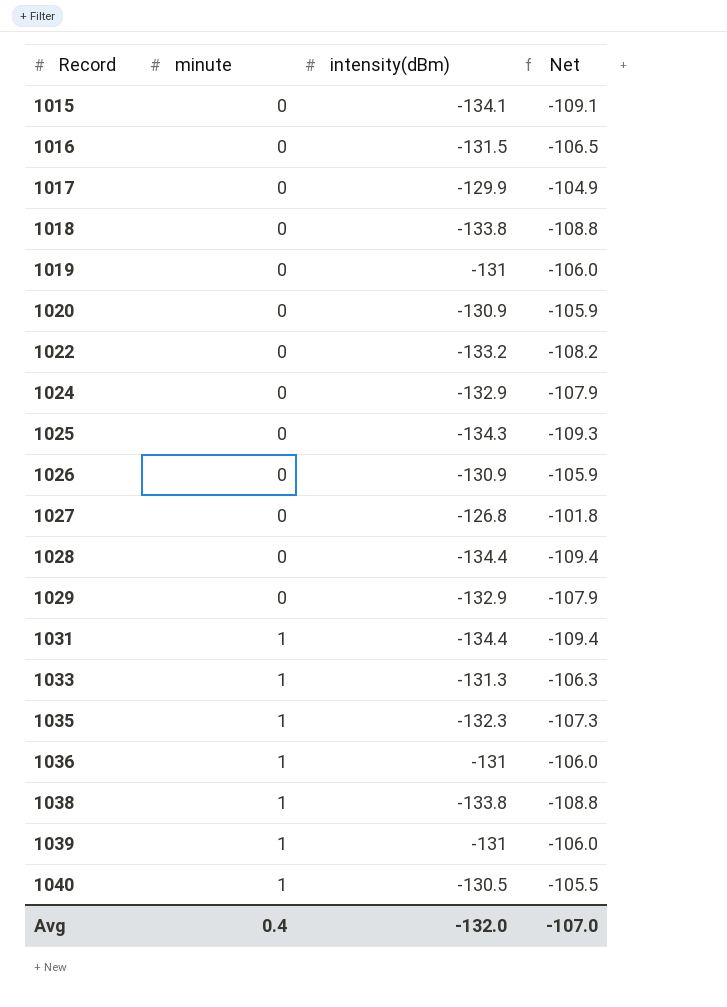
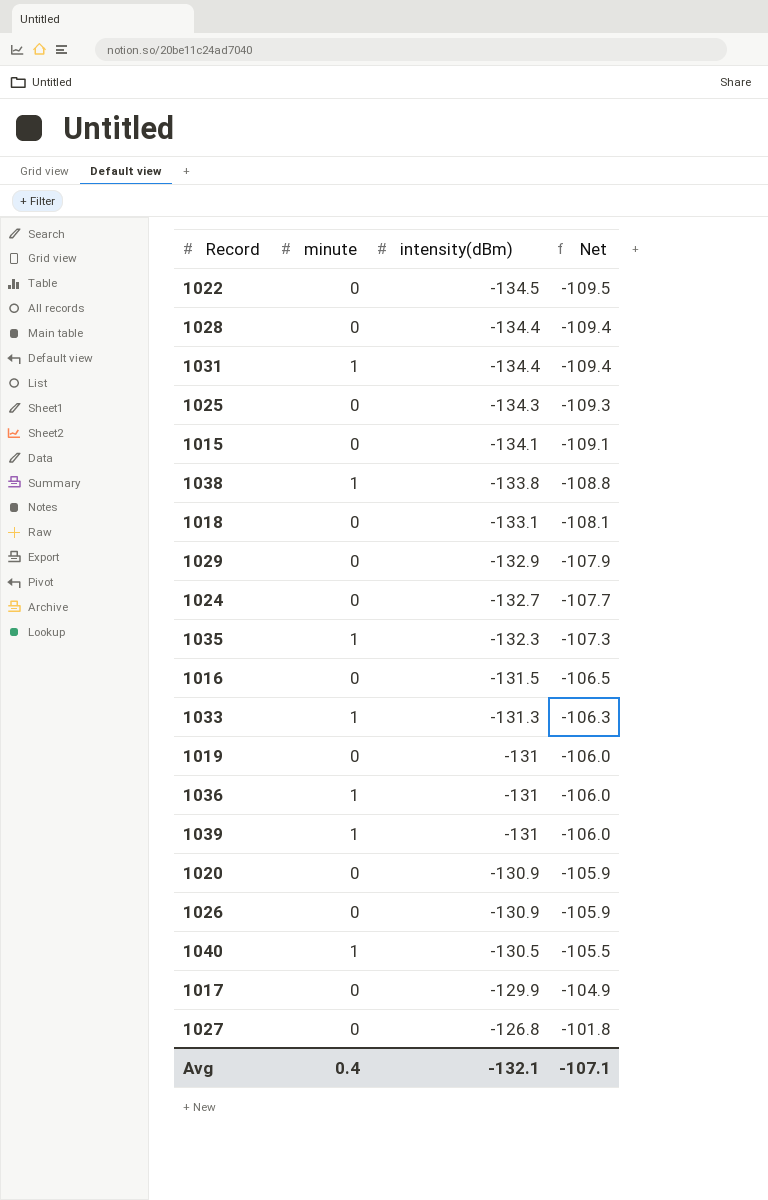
row order: Record ascending -> intensity(dBm) ascending
1022 | intensity(dBm): -133.2 -> -134.5
1022 | Net: -108.2 -> -109.5
1018 | intensity(dBm): -133.8 -> -133.1
1018 | Net: -108.8 -> -108.1
1024 | intensity(dBm): -132.9 -> -132.7
1024 | Net: -107.9 -> -107.7
Avg | intensity(dBm): -132.0 -> -132.1
Avg | Net: -107.0 -> -107.1

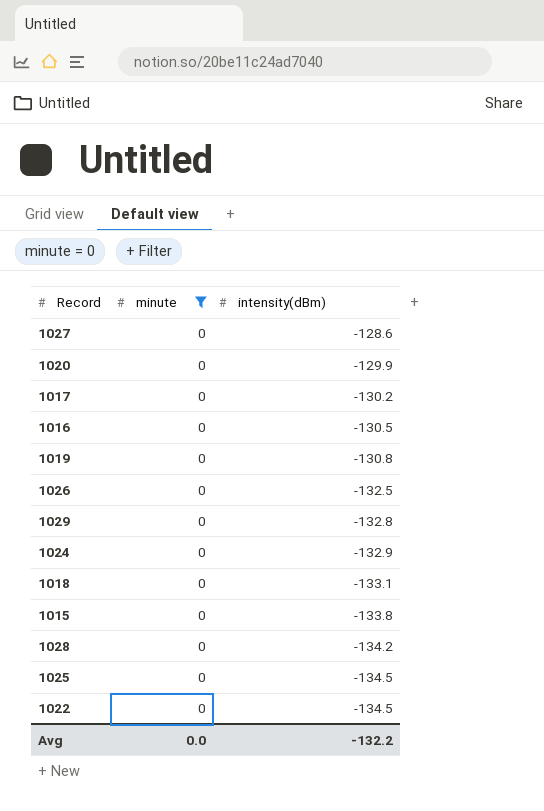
filter: none -> minute = 0
row order: intensity(dBm) ascending -> intensity(dBm) descending
column Net | formula: [intensity(dBm)] + 25 -> none
1027 | intensity(dBm): -126.8 -> -128.6
1020 | intensity(dBm): -130.9 -> -129.9
1017 | intensity(dBm): -129.9 -> -130.2
1016 | intensity(dBm): -131.5 -> -130.5
1019 | intensity(dBm): -131 -> -130.8
1026 | intensity(dBm): -130.9 -> -132.5
1029 | intensity(dBm): -132.9 -> -132.8
1024 | intensity(dBm): -132.7 -> -132.9
1015 | intensity(dBm): -134.1 -> -133.8
1028 | intensity(dBm): -134.4 -> -134.2
1025 | intensity(dBm): -134.3 -> -134.5
Avg | minute: 0.4 -> 0.0
Avg | intensity(dBm): -132.1 -> -132.2

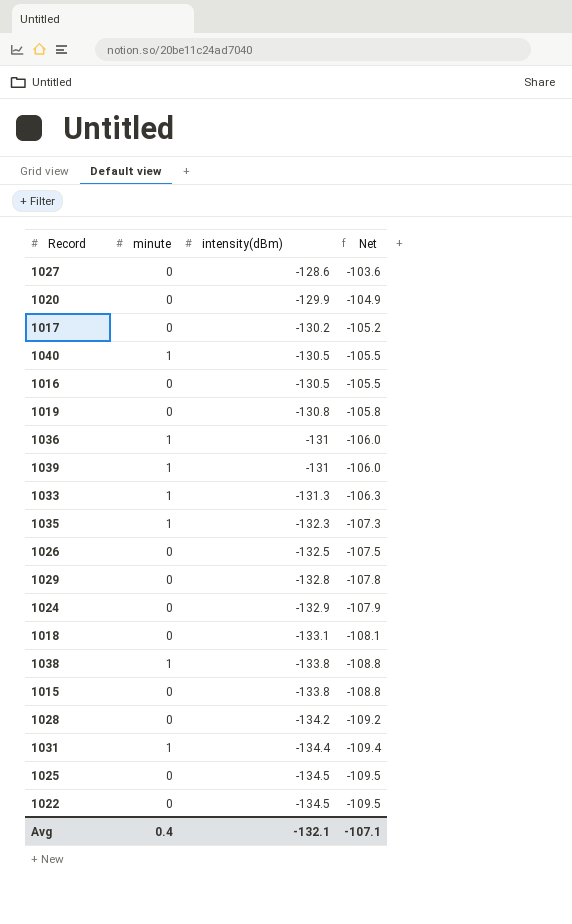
filter: minute = 0 -> none
column Net | formula: none -> [intensity(dBm)] + 25
Avg | minute: 0.0 -> 0.4
Avg | intensity(dBm): -132.2 -> -132.1

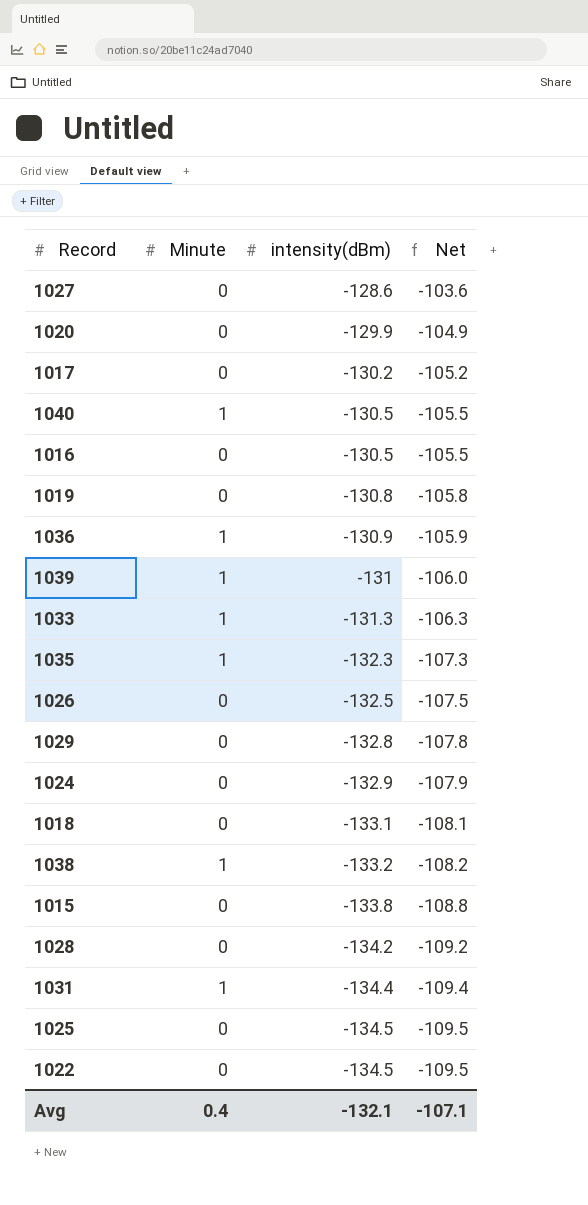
column name: minute -> Minute
1036 | intensity(dBm): -131 -> -130.9
1036 | Net: -106.0 -> -105.9
1038 | intensity(dBm): -133.8 -> -133.2
1038 | Net: -108.8 -> -108.2

